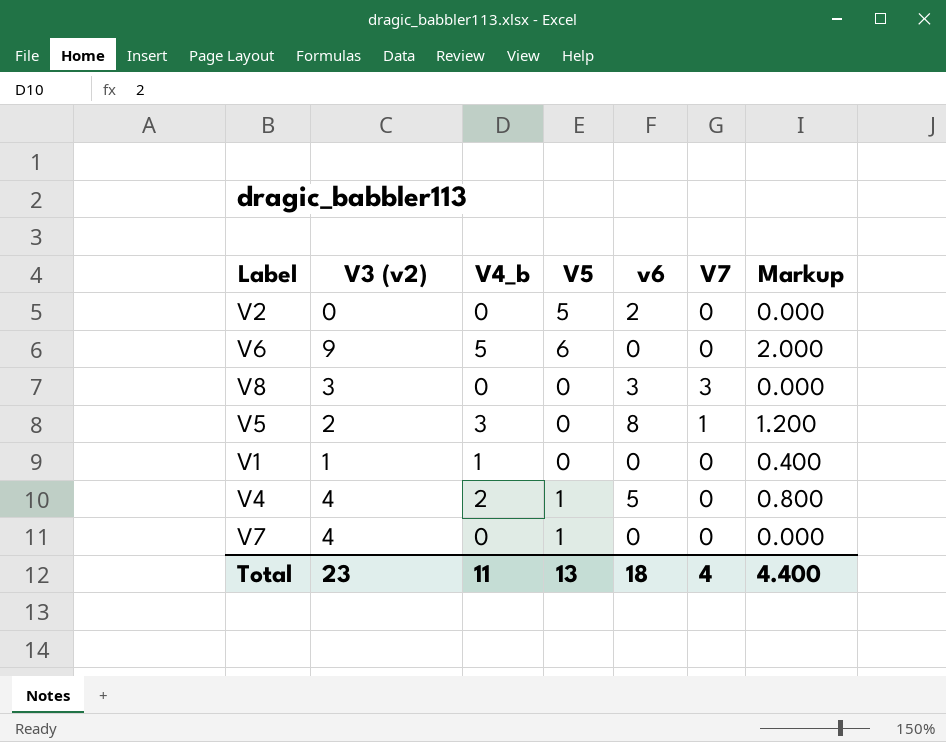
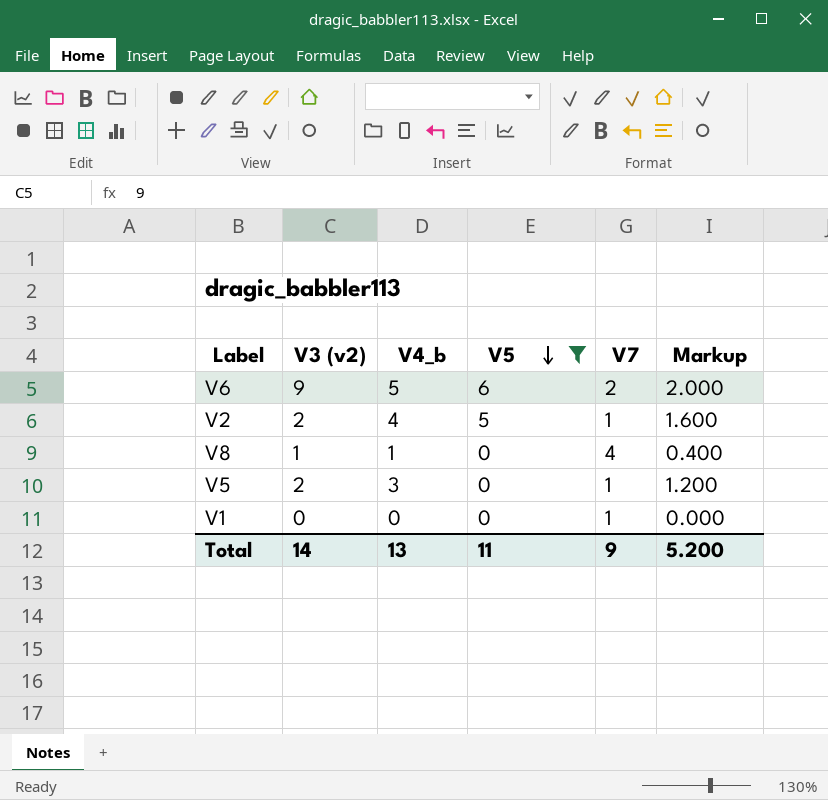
filter: none -> V5 != 1
row order: none -> V5 descending
column v6 | position: 5 -> none
V6 | V7: 0 -> 2
V2 | V3 (v2): 0 -> 2
V2 | V4_b: 0 -> 4
V2 | V7: 0 -> 1
V2 | Markup: 0.000 -> 1.600
V8 | V3 (v2): 3 -> 1
V8 | V4_b: 0 -> 1
V8 | V7: 3 -> 4
V8 | Markup: 0.000 -> 0.400
V1 | V3 (v2): 1 -> 0
V1 | V4_b: 1 -> 0
V1 | V7: 0 -> 1
V1 | Markup: 0.400 -> 0.000
Total | V3 (v2): 23 -> 14
Total | V4_b: 11 -> 13
Total | V5: 13 -> 11
Total | V7: 4 -> 9
Total | Markup: 4.400 -> 5.200

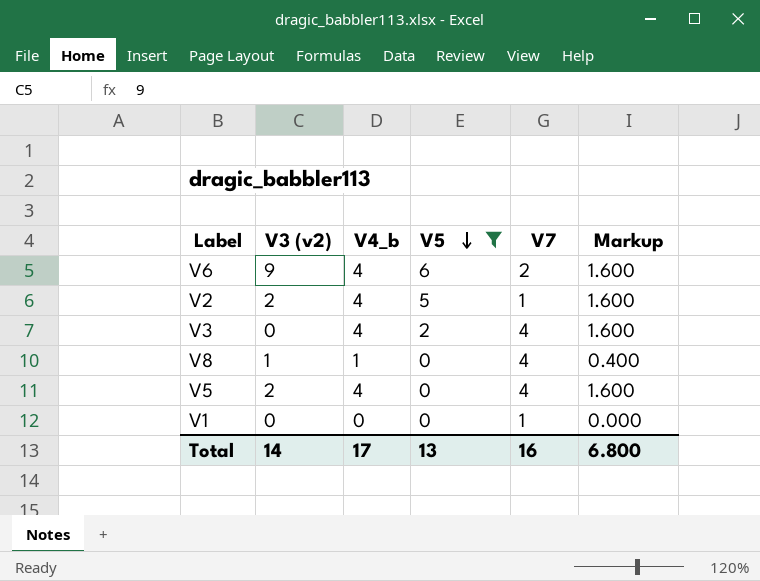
V6 | V4_b: 5 -> 4
V6 | Markup: 2.000 -> 1.600
row V3: none -> 0 | 4 | 2 | 4 | 1.600
V5 | V4_b: 3 -> 4
V5 | V7: 1 -> 4
V5 | Markup: 1.200 -> 1.600
Total | V4_b: 13 -> 17
Total | V5: 11 -> 13
Total | V7: 9 -> 16
Total | Markup: 5.200 -> 6.800

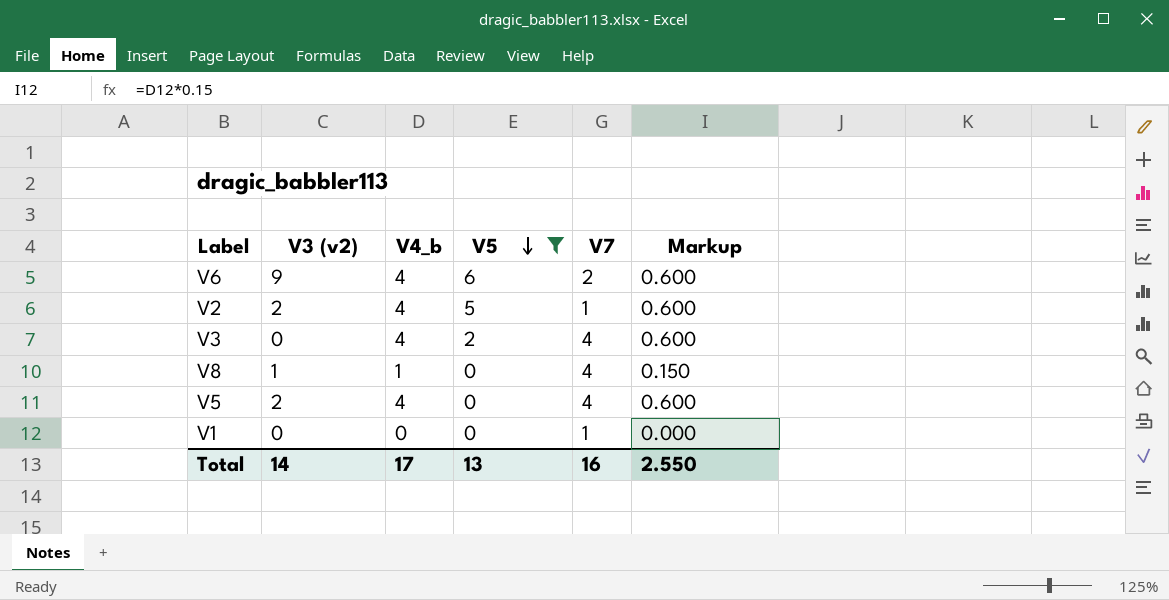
column Markup | formula: [V4_b] * 0.4 -> [V4_b] * 0.15
Total | Markup: 6.800 -> 2.550

